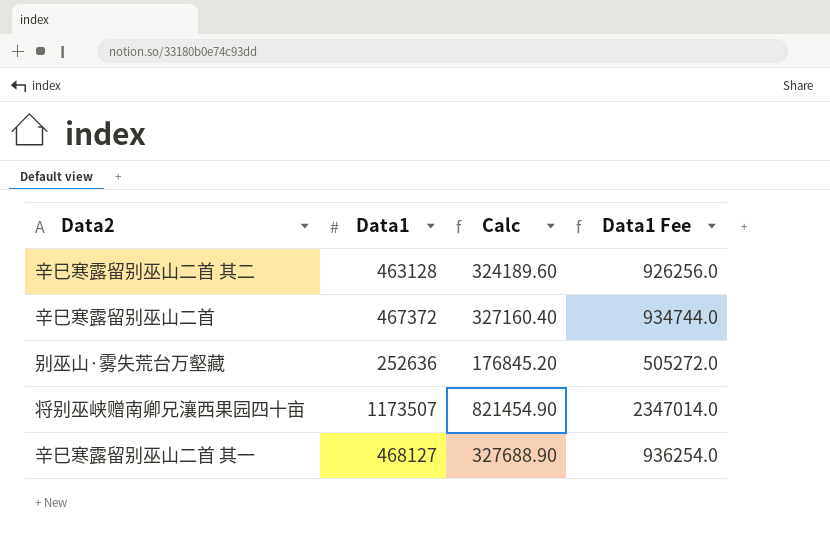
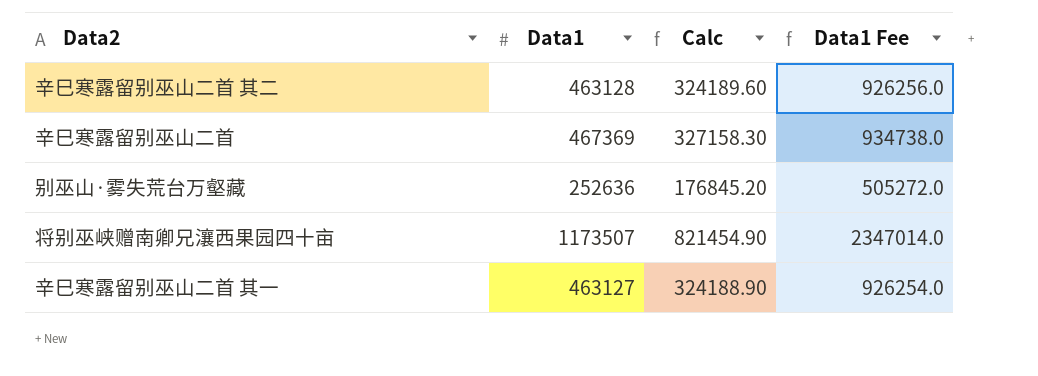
辛巳寒露留别巫山二首 | Data1: 467372 -> 467369
辛巳寒露留别巫山二首 | Calc: 327160.40 -> 327158.30
辛巳寒露留别巫山二首 | Data1 Fee: 934744.0 -> 934738.0
辛巳寒露留别巫山二首 其一 | Data1: 468127 -> 463127
辛巳寒露留别巫山二首 其一 | Calc: 327688.90 -> 324188.90
辛巳寒露留别巫山二首 其一 | Data1 Fee: 936254.0 -> 926254.0

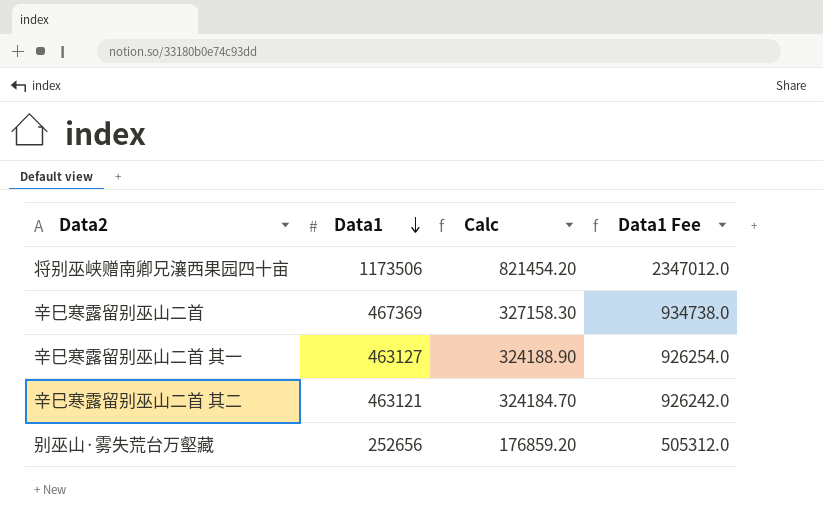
row order: none -> Data1 descending
将别巫峡赠南卿兄瀼西果园四十亩 | Data1: 1173507 -> 1173506
将别巫峡赠南卿兄瀼西果园四十亩 | Calc: 821454.90 -> 821454.20
将别巫峡赠南卿兄瀼西果园四十亩 | Data1 Fee: 2347014.0 -> 2347012.0
辛巳寒露留别巫山二首 其二 | Data1: 463128 -> 463121
辛巳寒露留别巫山二首 其二 | Calc: 324189.60 -> 324184.70
辛巳寒露留别巫山二首 其二 | Data1 Fee: 926256.0 -> 926242.0
别巫山·雾失荒台万壑藏 | Data1: 252636 -> 252656
别巫山·雾失荒台万壑藏 | Calc: 176845.20 -> 176859.20
别巫山·雾失荒台万壑藏 | Data1 Fee: 505272.0 -> 505312.0

